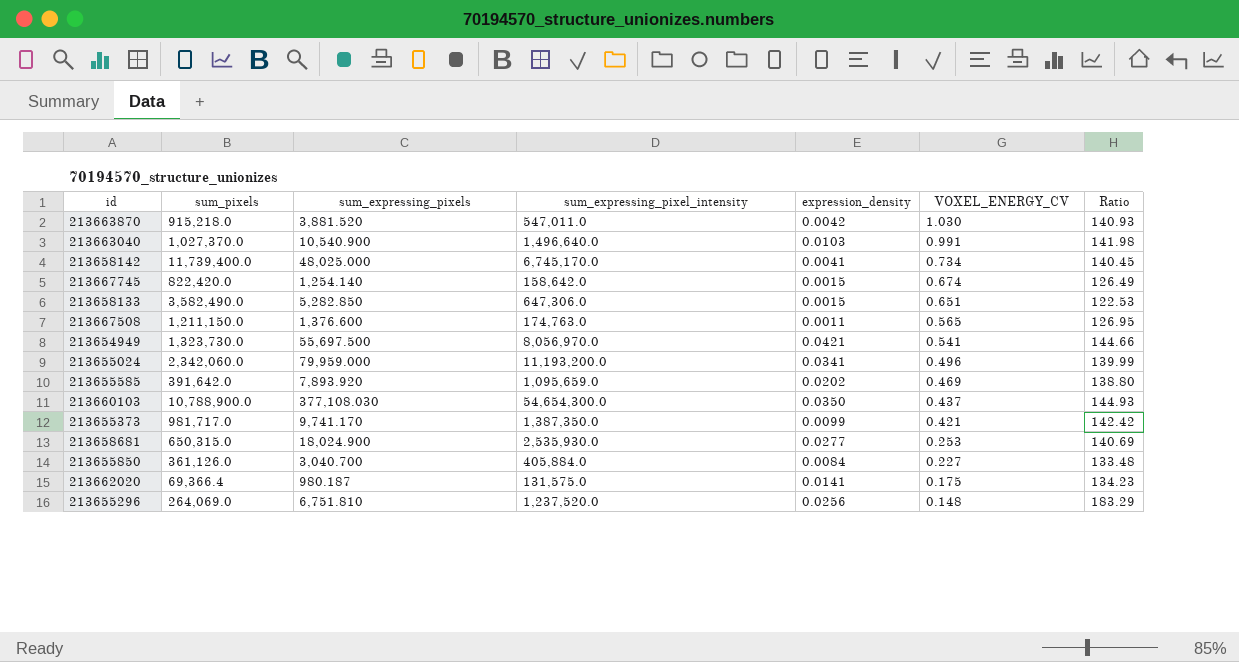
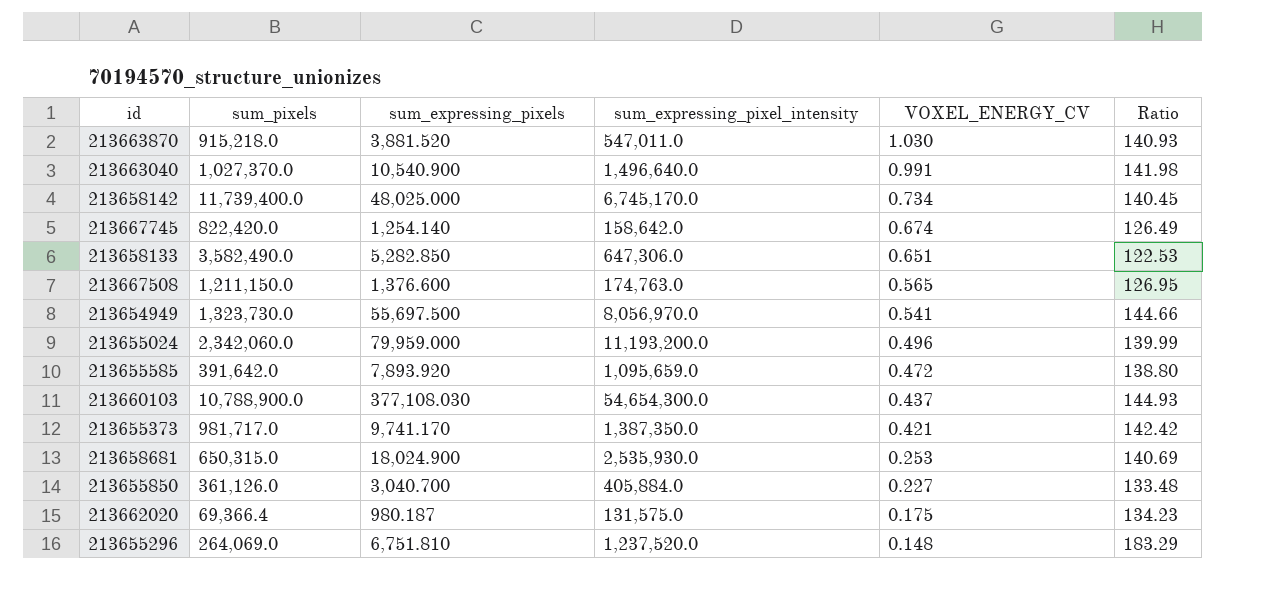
column expression_density | formula: [sum_expressing_pixels] / [sum_pixels] -> none
213655585 | VOXEL_ENERGY_CV: 0.469 -> 0.472

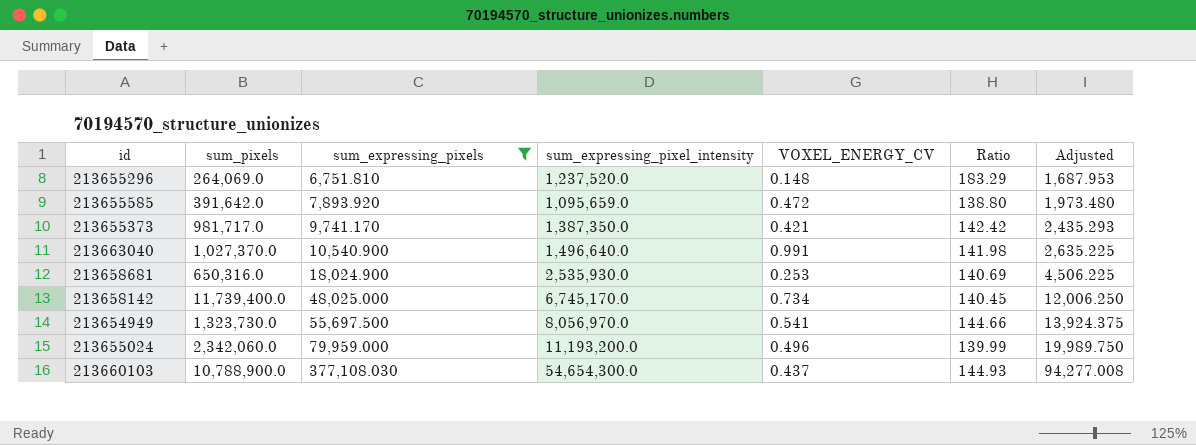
filter: none -> sum_expressing_pixels >= 6,751.810
row order: VOXEL_ENERGY_CV descending -> sum_expressing_pixels ascending
column Adjusted | formula: none -> [sum_expressing_pixels] * 0.25
213658681 | sum_pixels: 650,315.0 -> 650,316.0

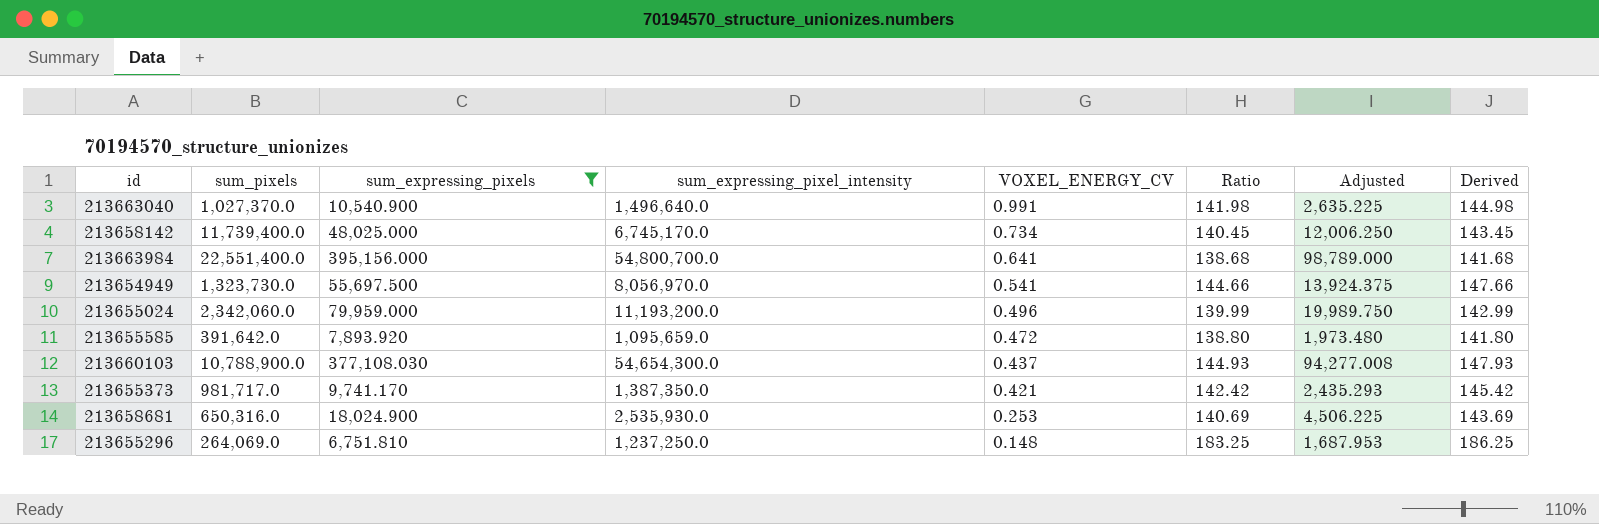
row order: sum_expressing_pixels ascending -> VOXEL_ENERGY_CV descending
column Derived | formula: none -> [Ratio] + 3
row 213663984: none -> 22,551,400.0 | 395,156.000 | 54,800,700.0 | 0.641 | 138.68 | 98,789.000 | 141.68
213655296 | sum_expressing_pixel_intensity: 1,237,520.0 -> 1,237,250.0
213655296 | Ratio: 183.29 -> 183.25

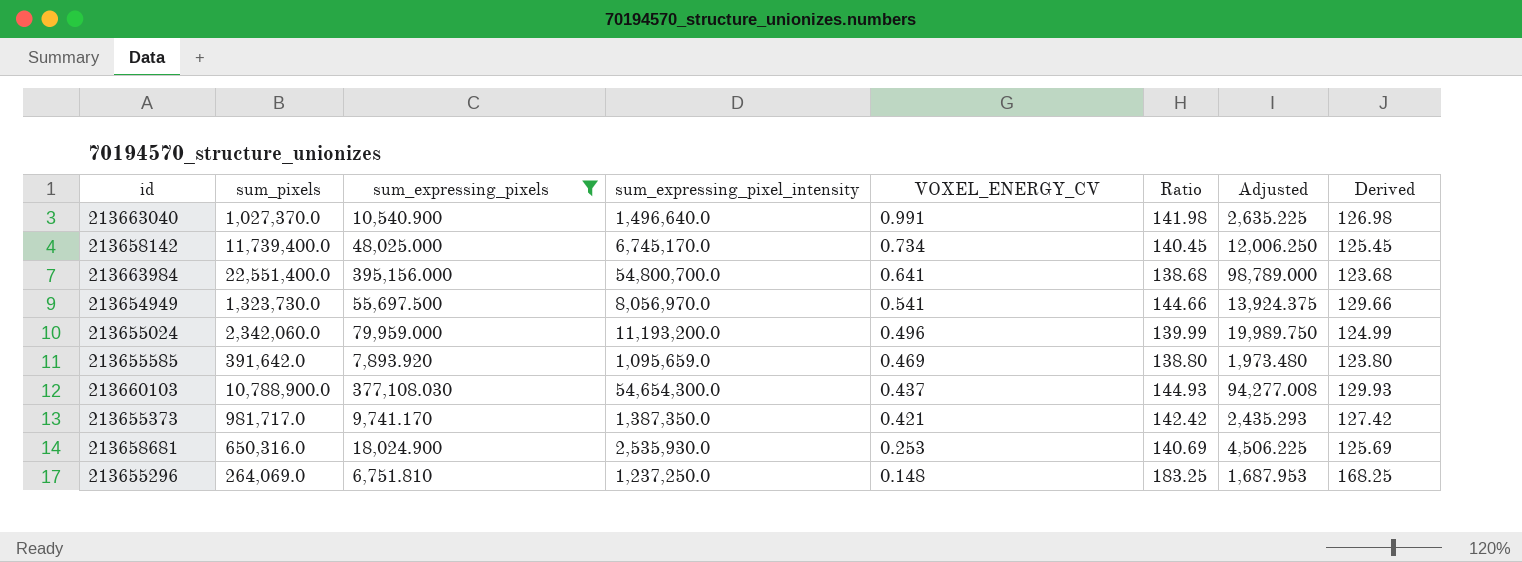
column Derived | formula: [Ratio] + 3 -> [Ratio] - 15
213655585 | VOXEL_ENERGY_CV: 0.472 -> 0.469

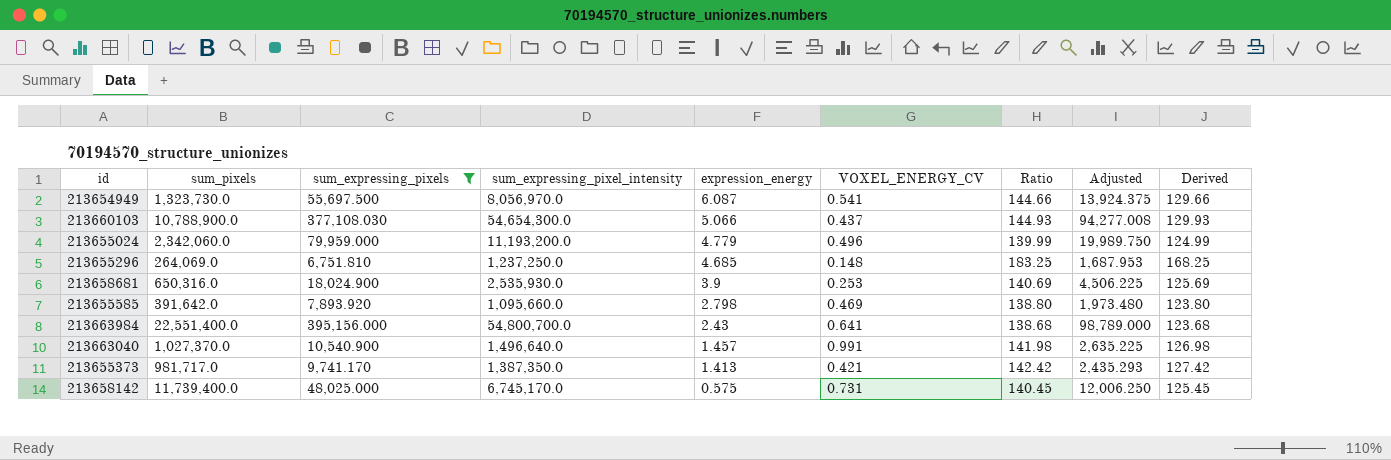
row order: VOXEL_ENERGY_CV descending -> expression_energy descending
column expression_energy | formula: none -> [sum_expressing_pixel_intensity] / [sum_pixels]
213655585 | sum_expressing_pixel_intensity: 1,095,659.0 -> 1,095,660.0
213658142 | VOXEL_ENERGY_CV: 0.734 -> 0.731

